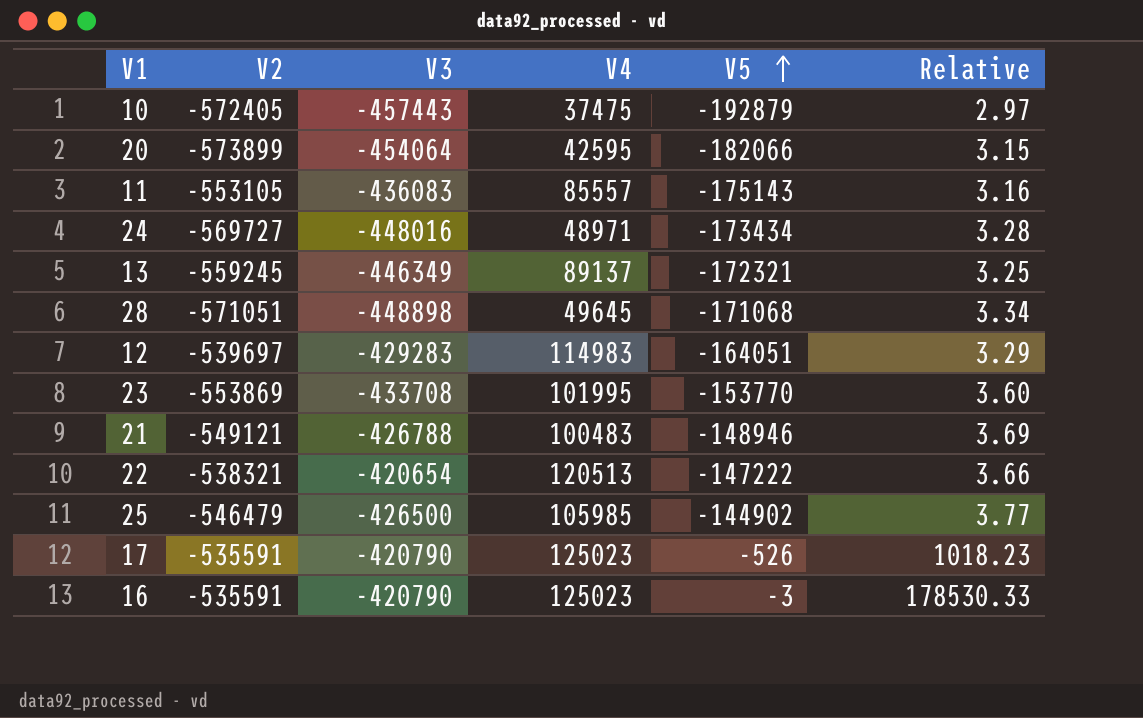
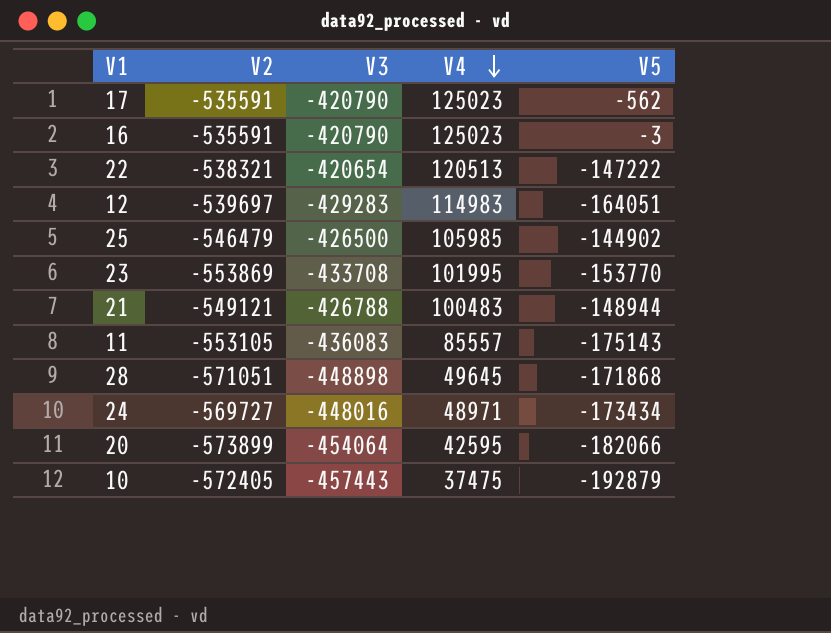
row order: V5 ascending -> V4 descending
column Relative | formula: [V2] / [V5] -> none
row 13: -559245 | -446349 | 89137 | -172321 | 3.25 -> none
17 | V5: -526 -> -562
21 | V5: -148946 -> -148944
28 | V5: -171068 -> -171868

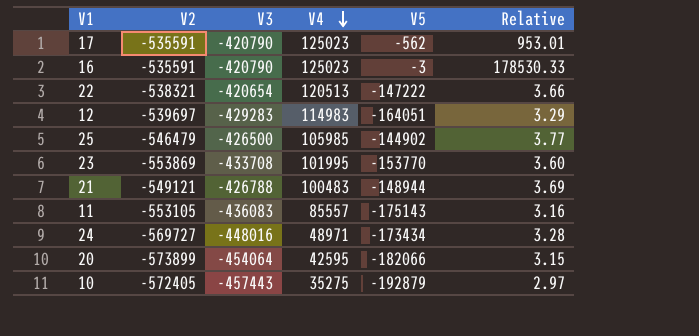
column Relative | formula: none -> [V2] / [V5]
row 28: -571051 | -448898 | 49645 | -171868 -> none
10 | V4: 37475 -> 35275

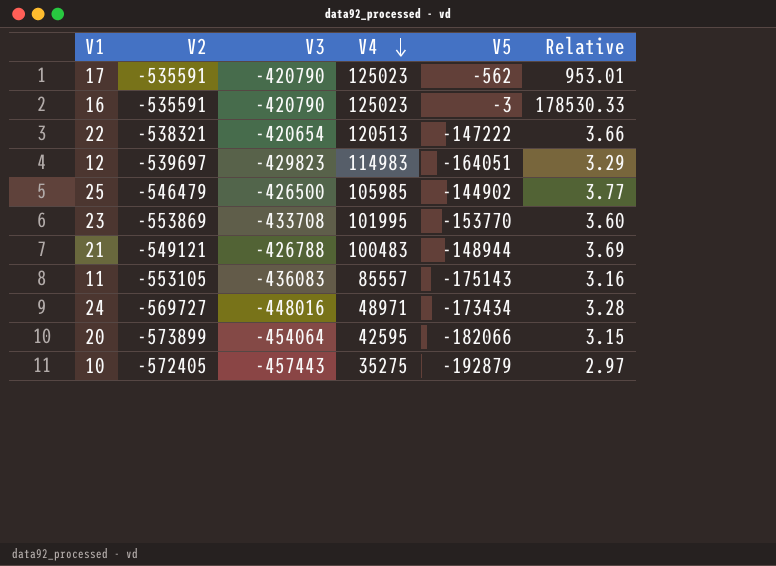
12 | V3: -429283 -> -429823

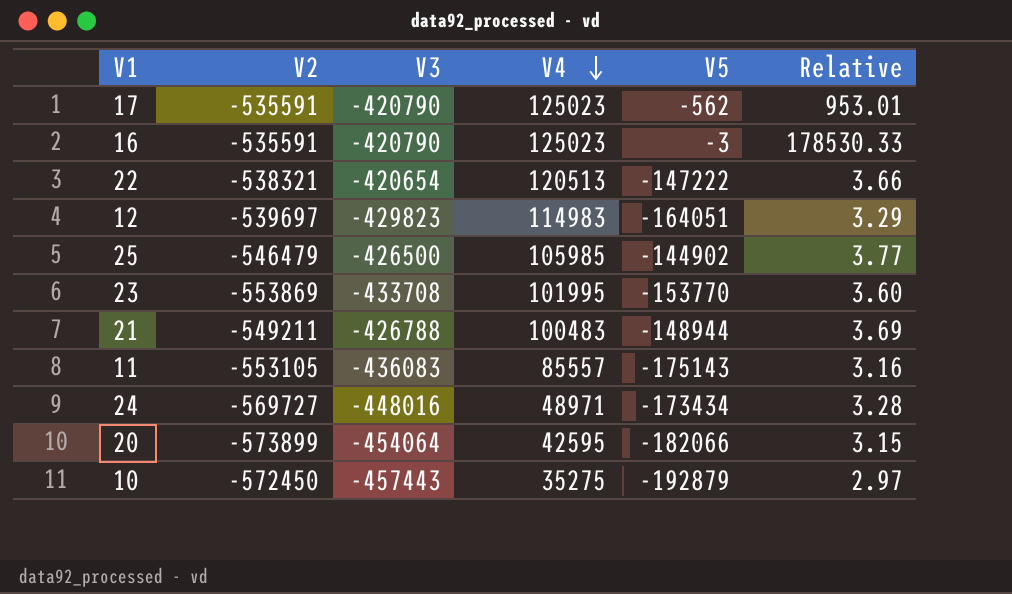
21 | V2: -549121 -> -549211
10 | V2: -572405 -> -572450

